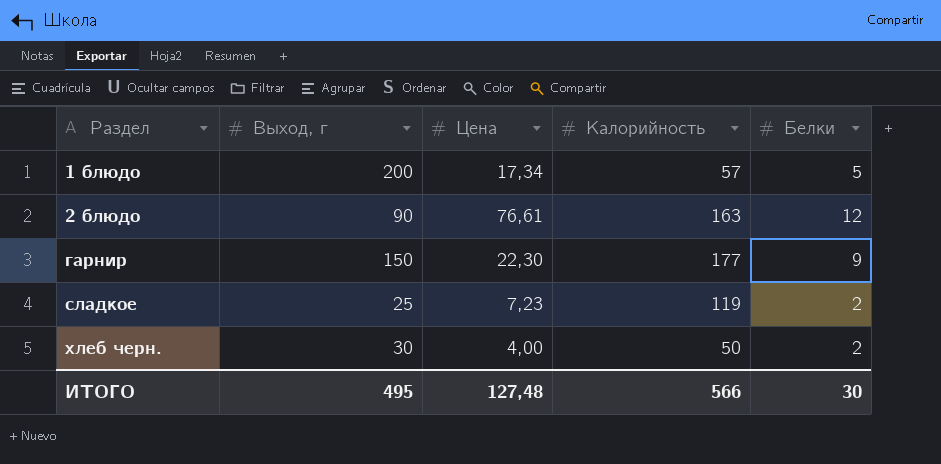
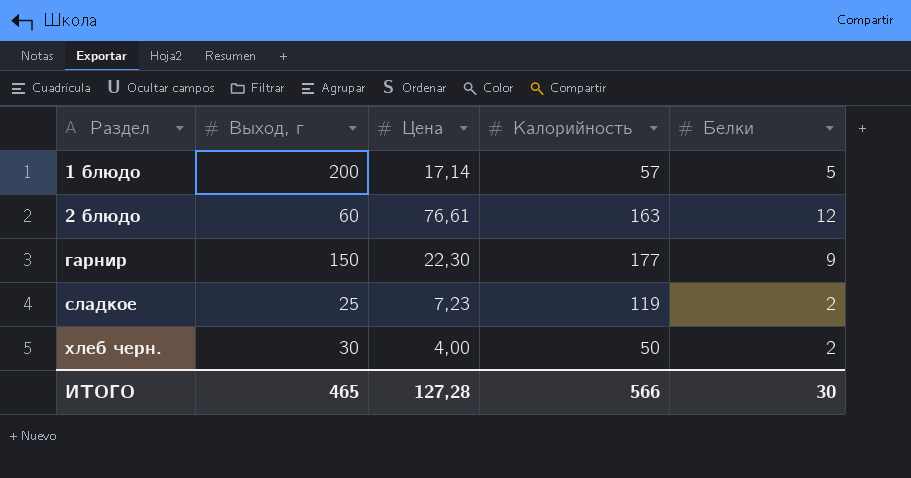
1 блюдо | Цена: 17,34 -> 17,14
2 блюдо | Выход, г: 90 -> 60
ИТОГО | Выход, г: 495 -> 465
ИТОГО | Цена: 127,48 -> 127,28

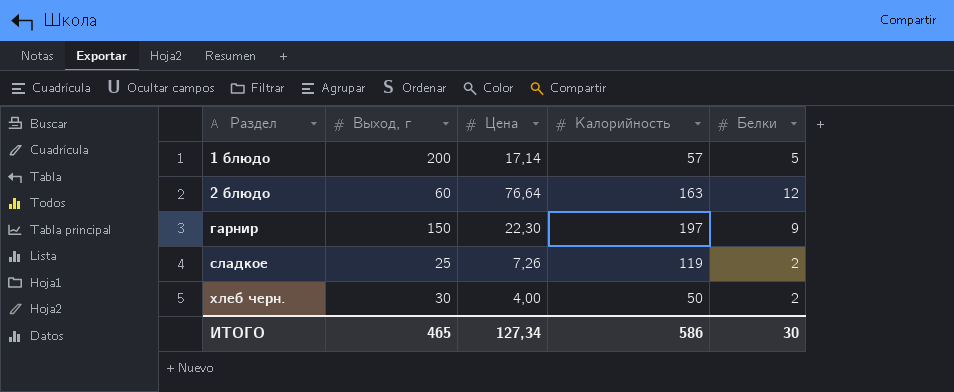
2 блюдо | Цена: 76,61 -> 76,64
гарнир | Калорийность: 177 -> 197
сладкое | Цена: 7,23 -> 7,26
ИТОГО | Цена: 127,28 -> 127,34
ИТОГО | Калорийность: 566 -> 586

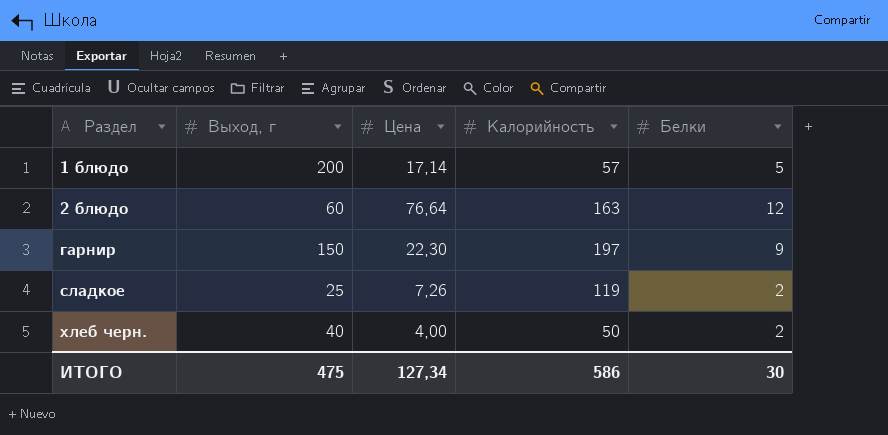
хлеб черн. | Выход, г: 30 -> 40
ИТОГО | Выход, г: 465 -> 475

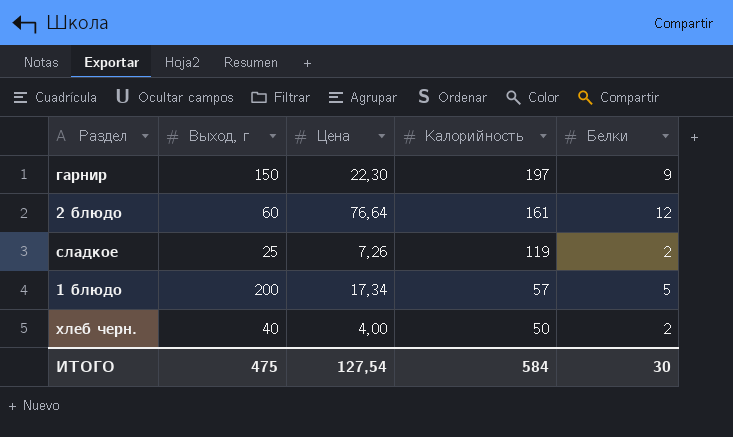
row order: Раздел ascending -> Калорийность descending
2 блюдо | Калорийность: 163 -> 161
1 блюдо | Цена: 17,14 -> 17,34
ИТОГО | Цена: 127,34 -> 127,54
ИТОГО | Калорийность: 586 -> 584

